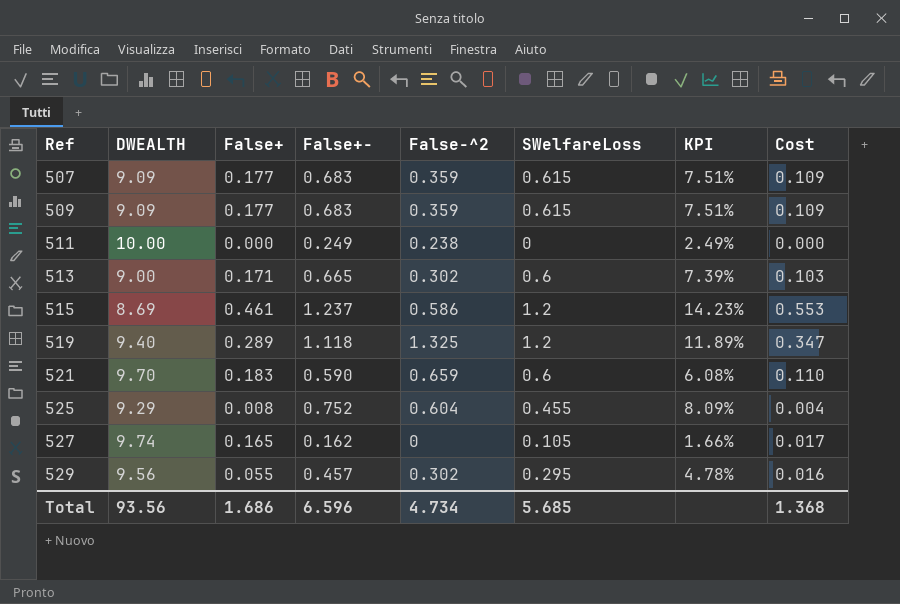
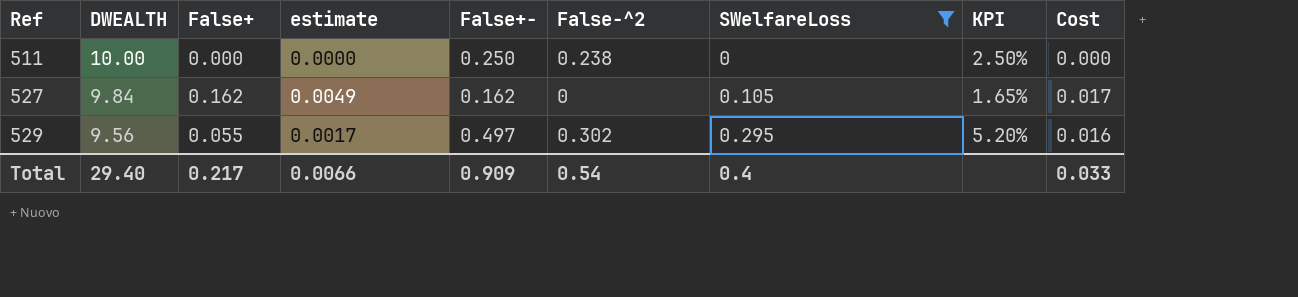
filter: none -> SWelfareLoss <= 0.295
column estimate | formula: none -> [False+] * 0.03
511 | False+-: 0.249 -> 0.250
511 | KPI: 2.49% -> 2.50%
527 | DWEALTH: 9.74 -> 9.84
527 | False+: 0.165 -> 0.162
527 | KPI: 1.66% -> 1.65%
529 | False+-: 0.457 -> 0.497
529 | KPI: 4.78% -> 5.20%
Total | DWEALTH: 93.56 -> 29.40
Total | False+: 1.686 -> 0.217
Total | False+-: 6.596 -> 0.909
Total | False-^2: 4.734 -> 0.54
Total | SWelfareLoss: 5.685 -> 0.4
Total | Cost: 1.368 -> 0.033

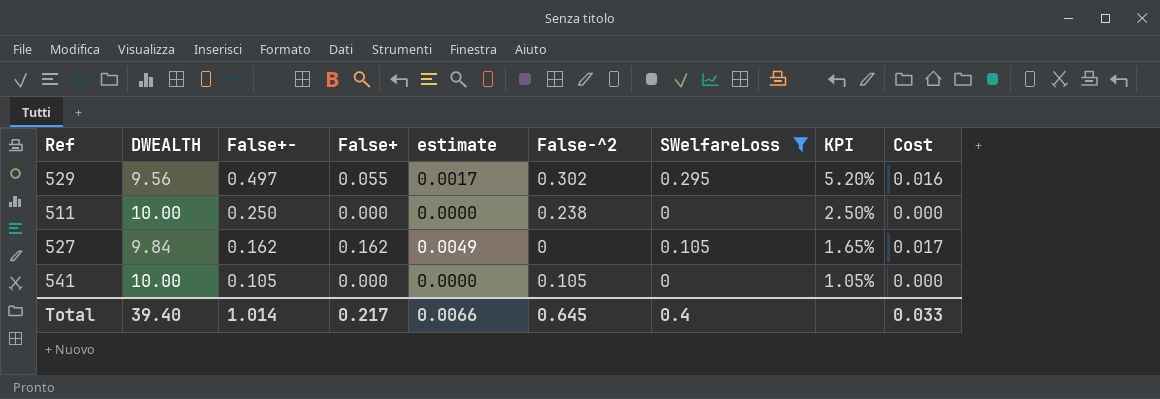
row order: Ref ascending -> False+- descending
column False+- | position: 5 -> 3
row 541: none -> 10.00 | 0.105 | 0.000 | 0.0000 | 0.105 | 0 | 1.05% | 0.000
Total | DWEALTH: 29.40 -> 39.40
Total | False+-: 0.909 -> 1.014
Total | False-^2: 0.54 -> 0.645

